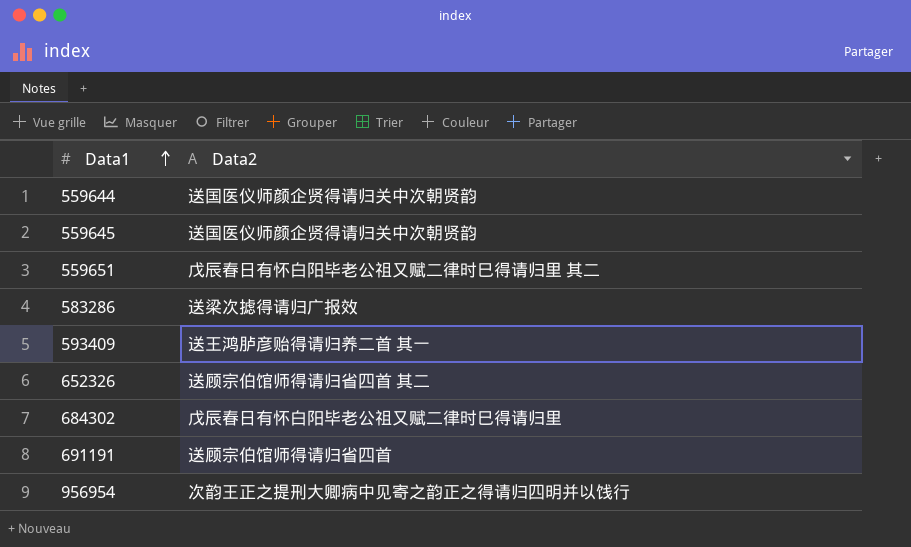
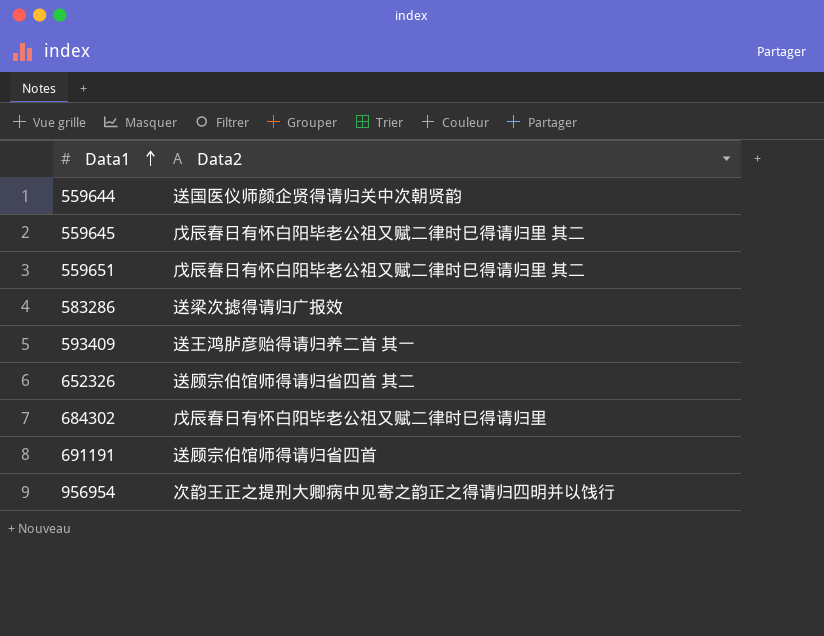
559645 | Data2: 送国医仪师颜企贤得请归关中次朝贤韵 -> 戊辰春日有怀白阳毕老公祖又赋二律时巳得请归里 其二

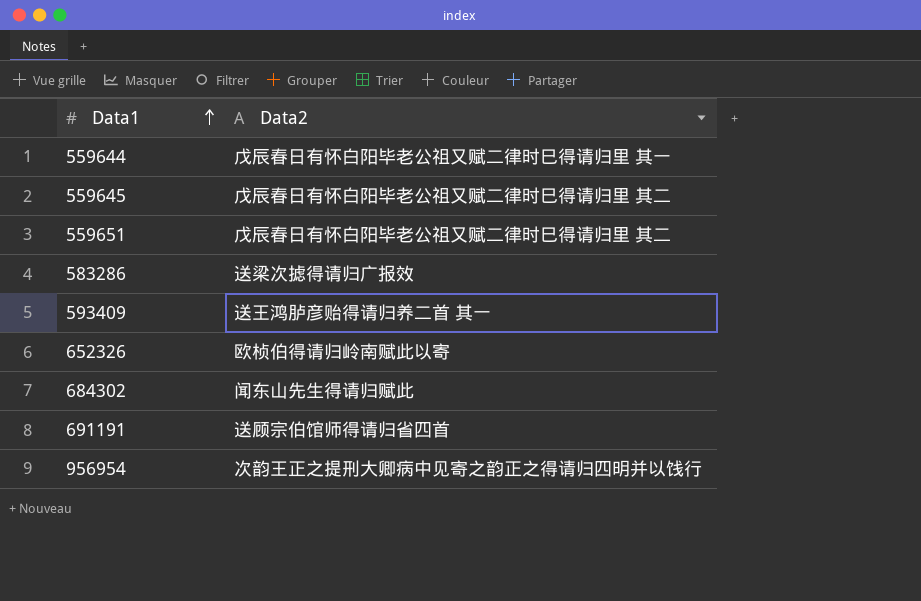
559644 | Data2: 送国医仪师颜企贤得请归关中次朝贤韵 -> 戊辰春日有怀白阳毕老公祖又赋二律时巳得请归里 其一
652326 | Data2: 送顾宗伯馆师得请归省四首 其二 -> 欧桢伯得请归岭南赋此以寄
684302 | Data2: 戊辰春日有怀白阳毕老公祖又赋二律时巳得请归里 -> 闻东山先生得请归赋此

